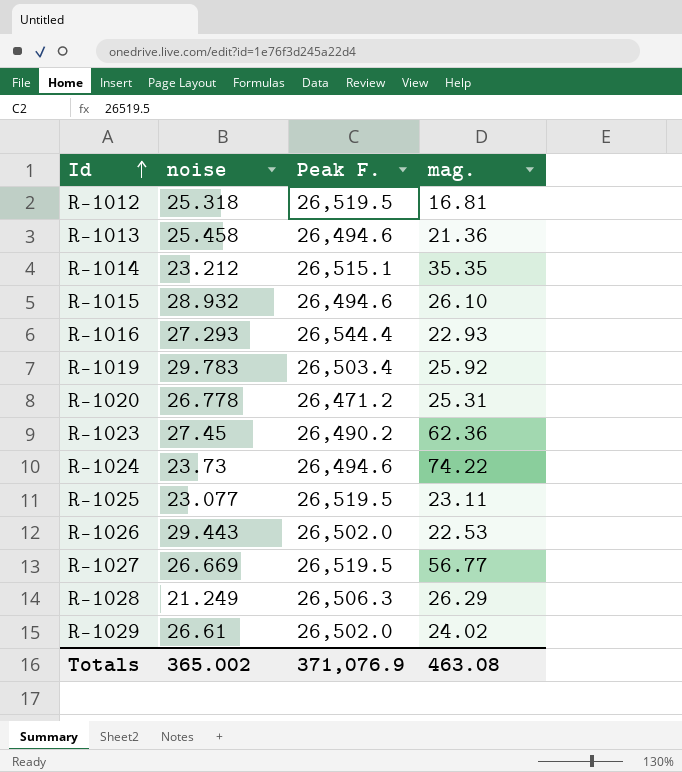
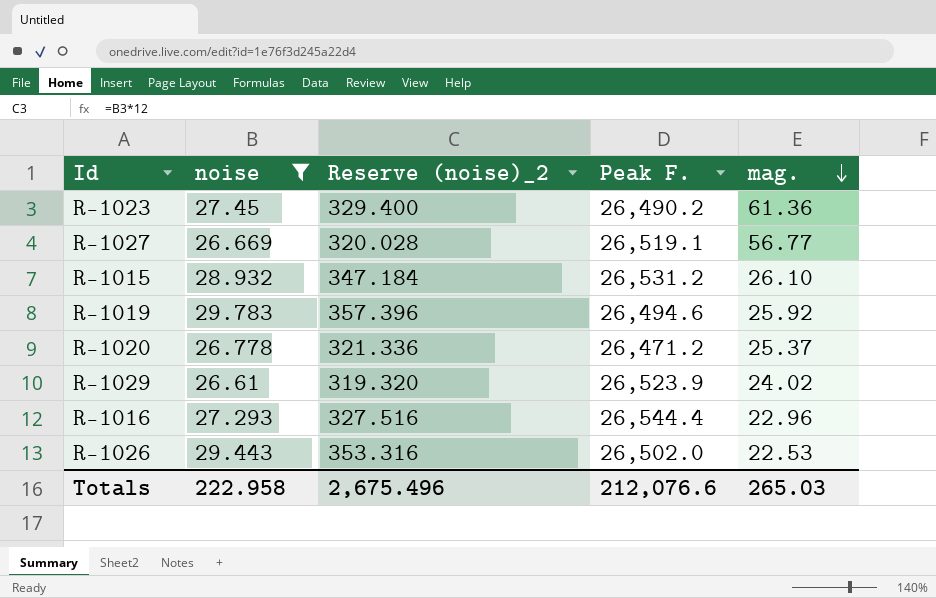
filter: none -> noise >= 26.61
row order: Id ascending -> mag. descending
column Reserve (noise)_2 | formula: none -> [noise] * 12
R-1023 | mag.: 62.36 -> 61.36
R-1027 | Peak F.: 26,519.5 -> 26,519.1
R-1015 | Peak F.: 26,494.6 -> 26,531.2
R-1019 | Peak F.: 26,503.4 -> 26,494.6
R-1020 | mag.: 25.31 -> 25.37
R-1029 | Peak F.: 26,502.0 -> 26,523.9
R-1016 | mag.: 22.93 -> 22.96
Totals | noise: 365.002 -> 222.958
Totals | Peak F.: 371,076.9 -> 212,076.6
Totals | mag.: 463.08 -> 265.03

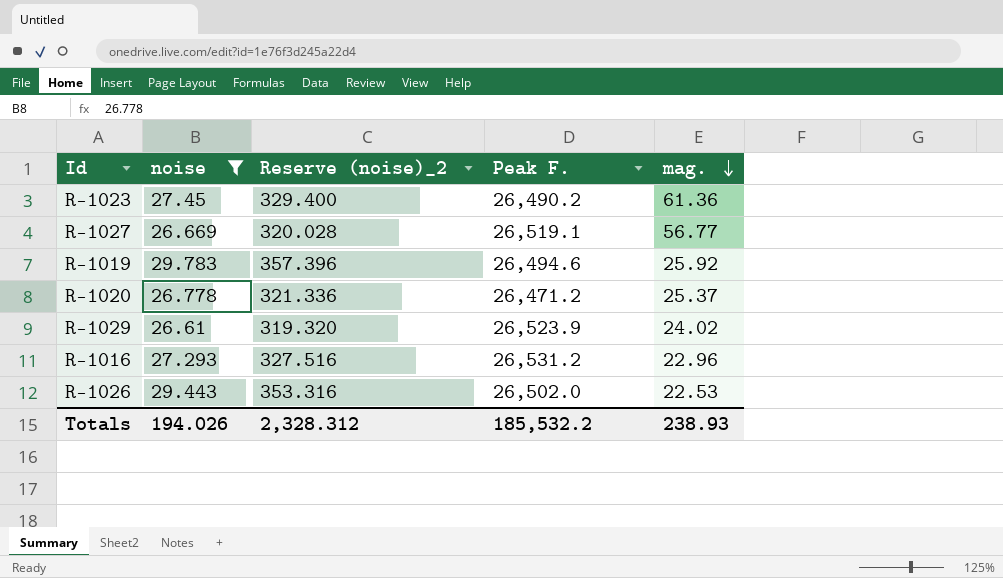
row R-1015: 28.932 | 347.184 | 26,531.2 | 26.10 -> none
R-1016 | Peak F.: 26,544.4 -> 26,531.2
Totals | noise: 222.958 -> 194.026
Totals | Reserve (noise)_2: 2,675.496 -> 2,328.312
Totals | Peak F.: 212,076.6 -> 185,532.2
Totals | mag.: 265.03 -> 238.93

